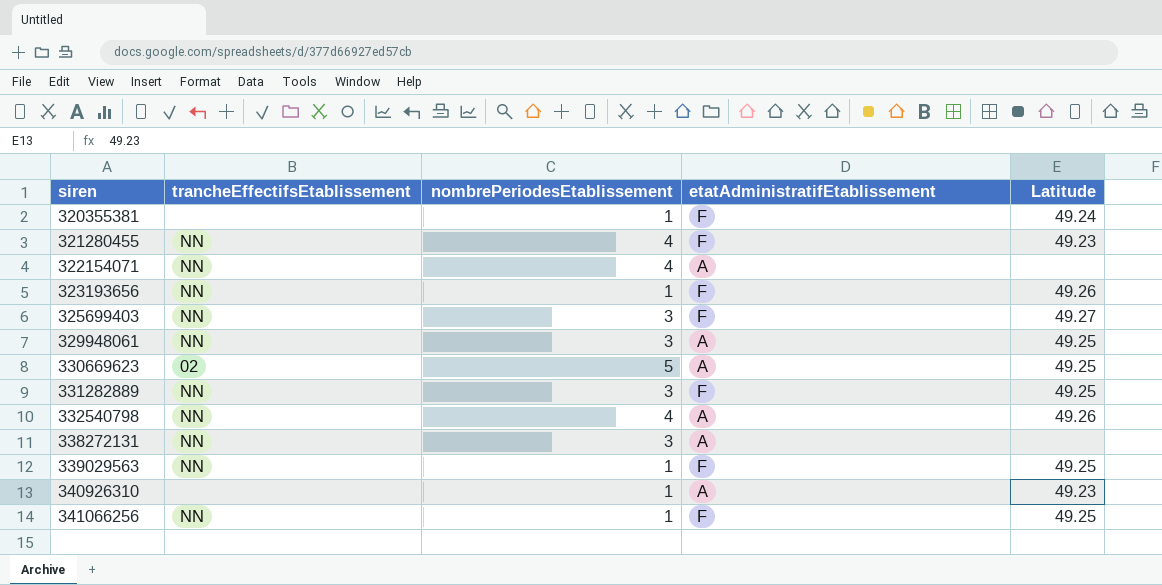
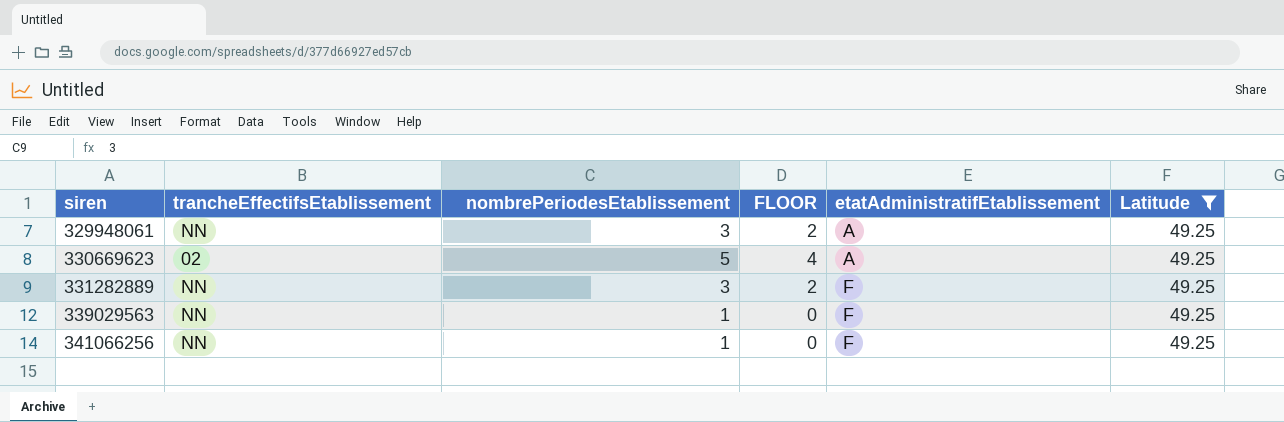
filter: none -> Latitude = 49.25
column FLOOR | formula: none -> [nombrePeriodesEtablissement] - 1

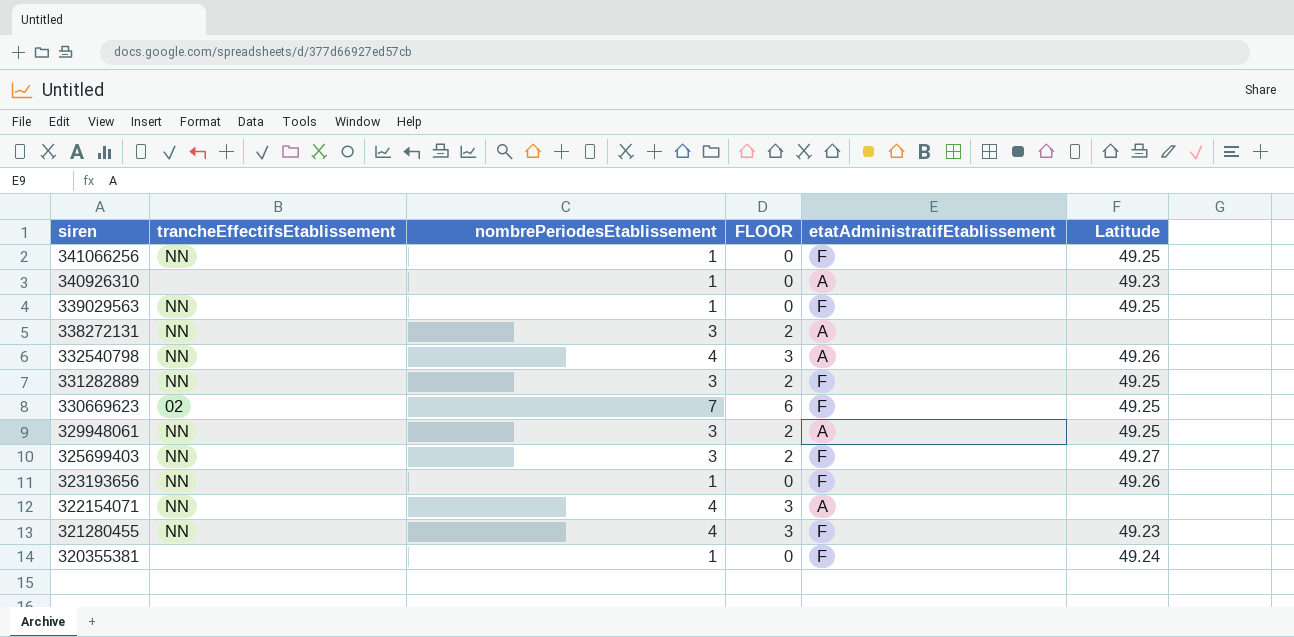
filter: Latitude = 49.25 -> none
row order: siren ascending -> siren descending
330669623 | nombrePeriodesEtablissement: 5 -> 7
330669623 | FLOOR: 4 -> 6
330669623 | etatAdministratifEtablissement: A -> F

